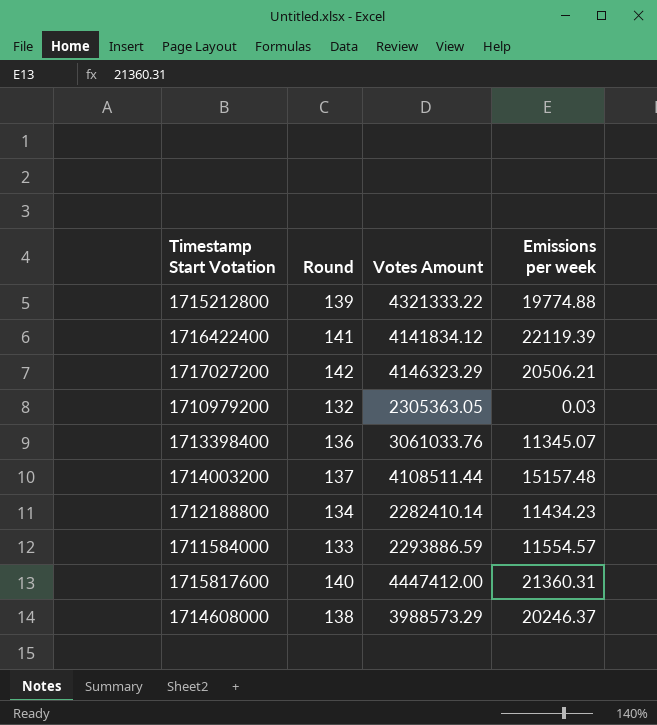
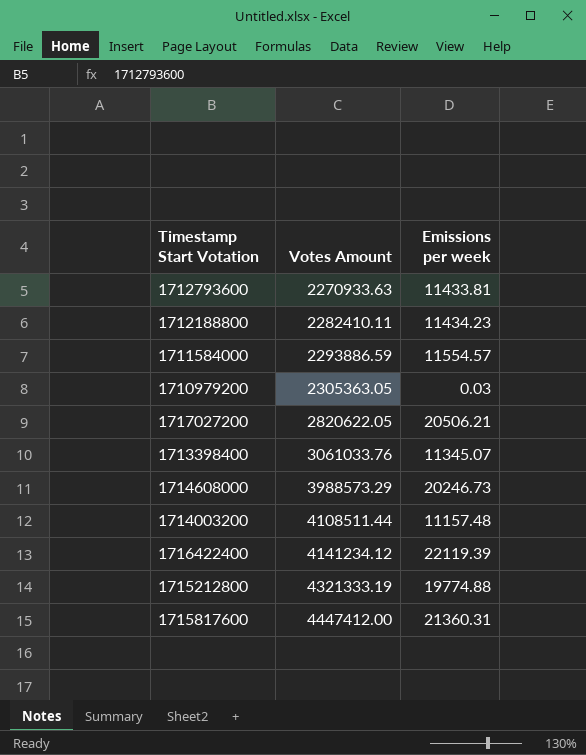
row order: none -> Votes Amount ascending
column Round | position: 2 -> none
row 1712793600: none -> 2270933.63 | 11433.81
1712188800 | Votes Amount: 2282410.14 -> 2282410.11
1717027200 | Votes Amount: 4146323.29 -> 2820622.05
1714608000 | Emissions per week: 20246.37 -> 20246.73
1714003200 | Emissions per week: 15157.48 -> 11157.48
1716422400 | Votes Amount: 4141834.12 -> 4141234.12
1715212800 | Votes Amount: 4321333.22 -> 4321333.19

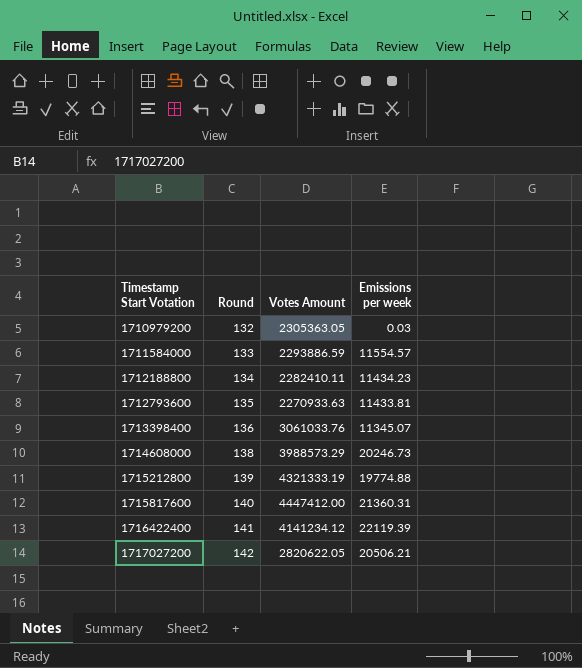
row order: Votes Amount ascending -> Timestamp Start Votation ascending
column Round | position: none -> 2
row 1714003200: 4108511.44 | 11157.48 -> none

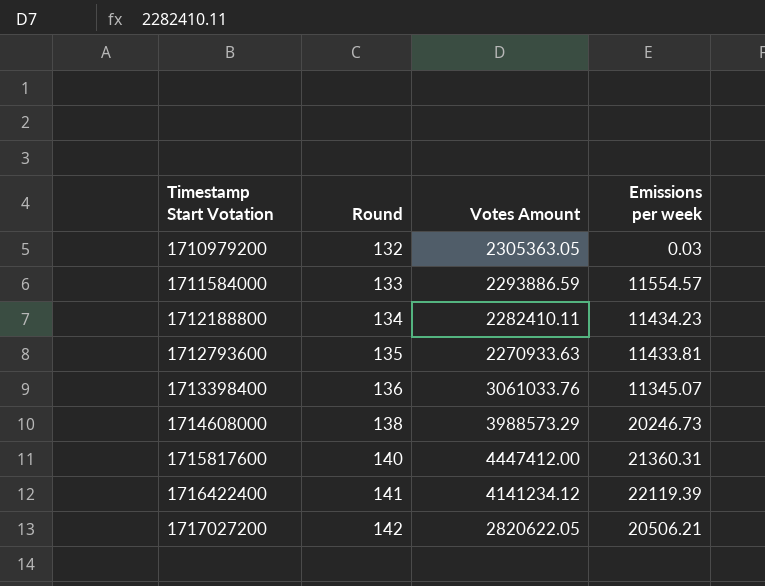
row 1715212800: 139 | 4321333.19 | 19774.88 -> none

